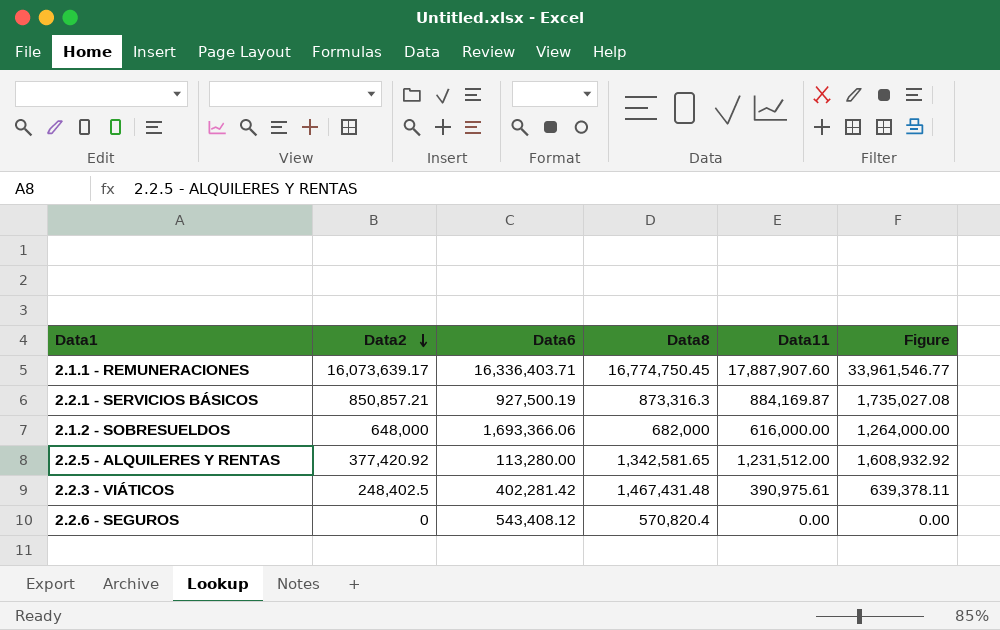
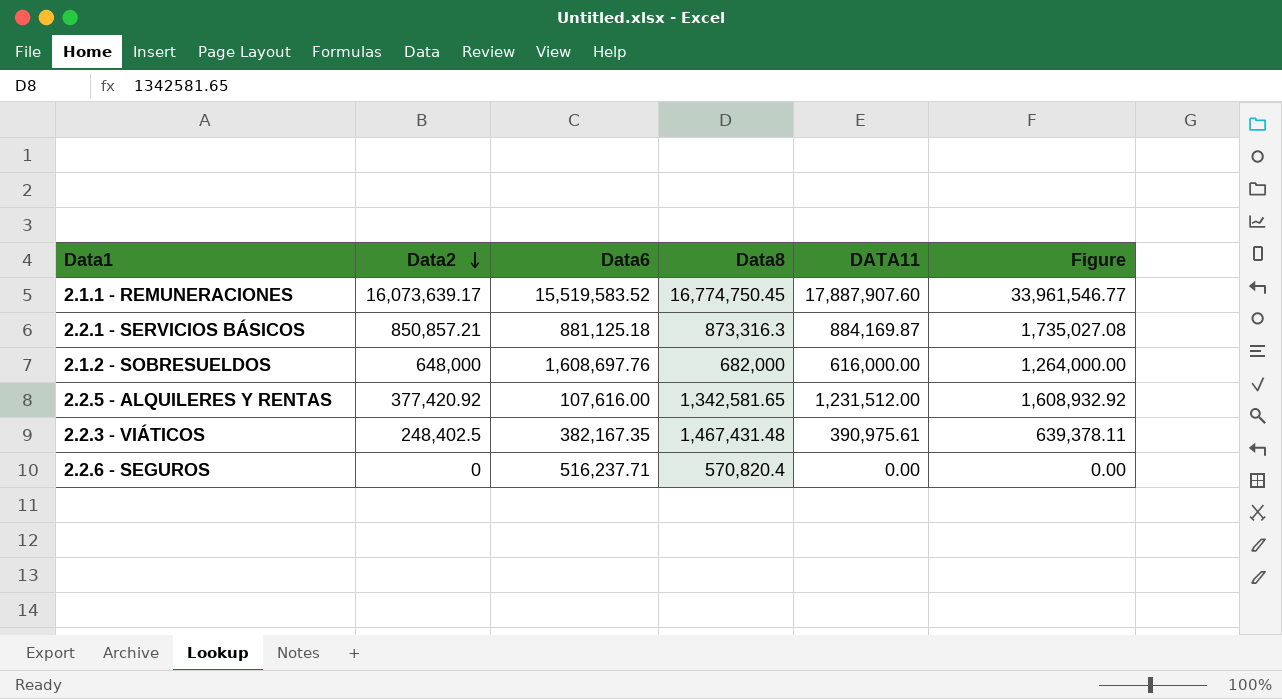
column name: Data11 -> DATA11
2.1.1 - REMUNERACIONES | Data6: 16,336,403.71 -> 15,519,583.52
2.2.1 - SERVICIOS BÁSICOS | Data6: 927,500.19 -> 881,125.18
2.1.2 - SOBRESUELDOS | Data6: 1,693,366.06 -> 1,608,697.76
2.2.5 - ALQUILERES Y RENTAS | Data6: 113,280.00 -> 107,616.00
2.2.3 - VIÁTICOS | Data6: 402,281.42 -> 382,167.35
2.2.6 - SEGUROS | Data6: 543,408.12 -> 516,237.71

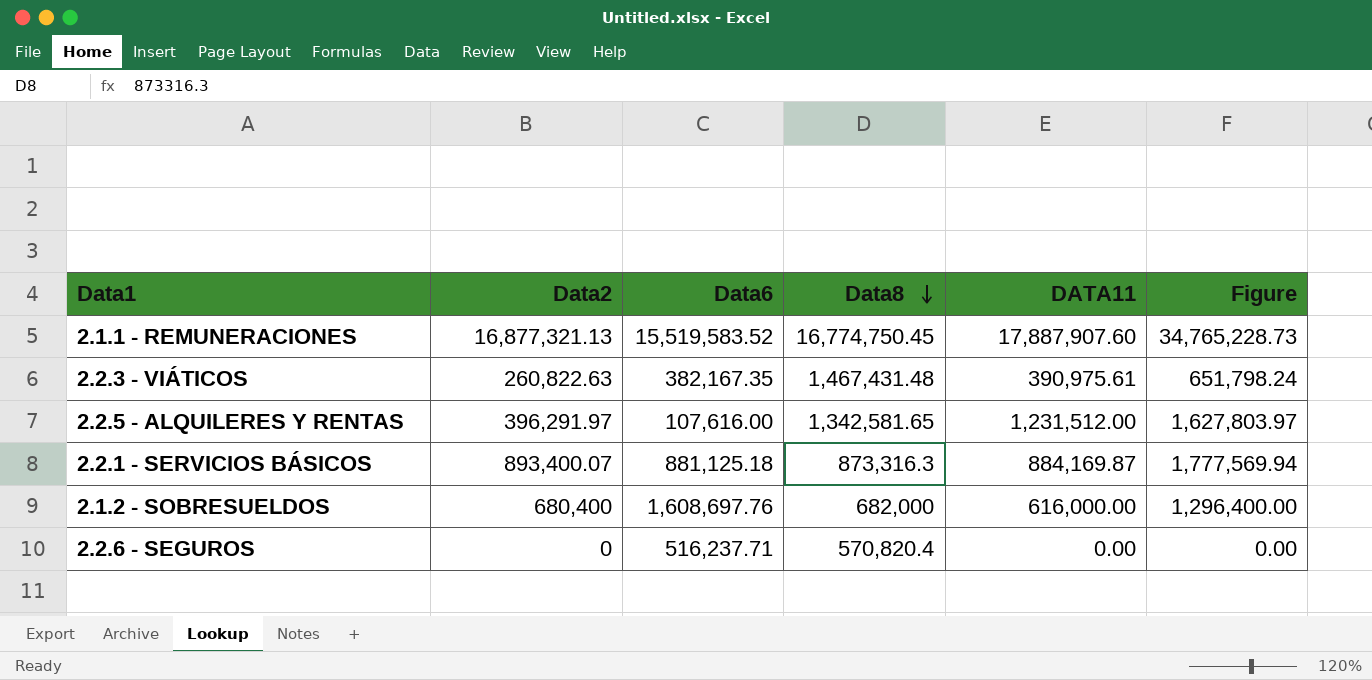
row order: Data2 descending -> Data8 descending
2.1.1 - REMUNERACIONES | Data2: 16,073,639.17 -> 16,877,321.13
2.1.1 - REMUNERACIONES | Figure: 33,961,546.77 -> 34,765,228.73
2.2.3 - VIÁTICOS | Data2: 248,402.5 -> 260,822.63
2.2.3 - VIÁTICOS | Figure: 639,378.11 -> 651,798.24
2.2.5 - ALQUILERES Y RENTAS | Data2: 377,420.92 -> 396,291.97
2.2.5 - ALQUILERES Y RENTAS | Figure: 1,608,932.92 -> 1,627,803.97
2.2.1 - SERVICIOS BÁSICOS | Data2: 850,857.21 -> 893,400.07
2.2.1 - SERVICIOS BÁSICOS | Figure: 1,735,027.08 -> 1,777,569.94
2.1.2 - SOBRESUELDOS | Data2: 648,000 -> 680,400
2.1.2 - SOBRESUELDOS | Figure: 1,264,000.00 -> 1,296,400.00

